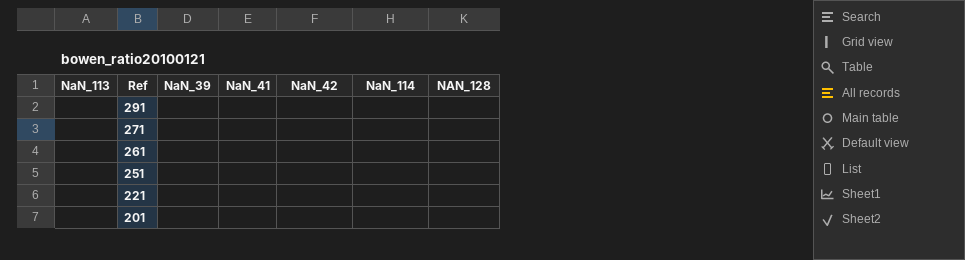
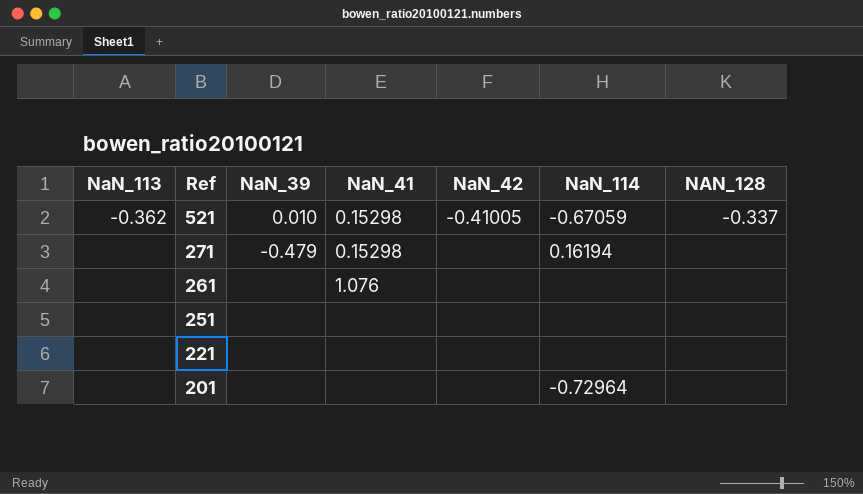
row 291: none | none | none | none | none | none -> none
row 521: none -> -0.362 | 0.010 | 0.15298 | -0.41005 | -0.67059 | -0.337
271 | NaN_39: none -> -0.479
271 | NaN_41: none -> 0.15298
271 | NaN_114: none -> 0.16194
261 | NaN_41: none -> 1.076
201 | NaN_114: none -> -0.72964

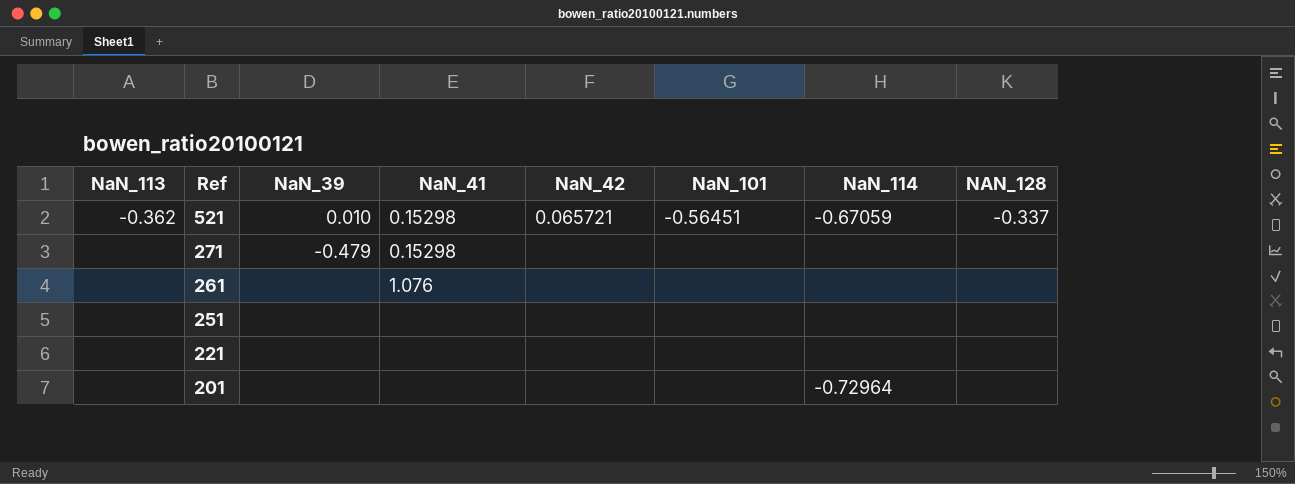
column NaN_101 | position: none -> 6
521 | NaN_42: -0.41005 -> 0.065721
271 | NaN_114: 0.16194 -> none

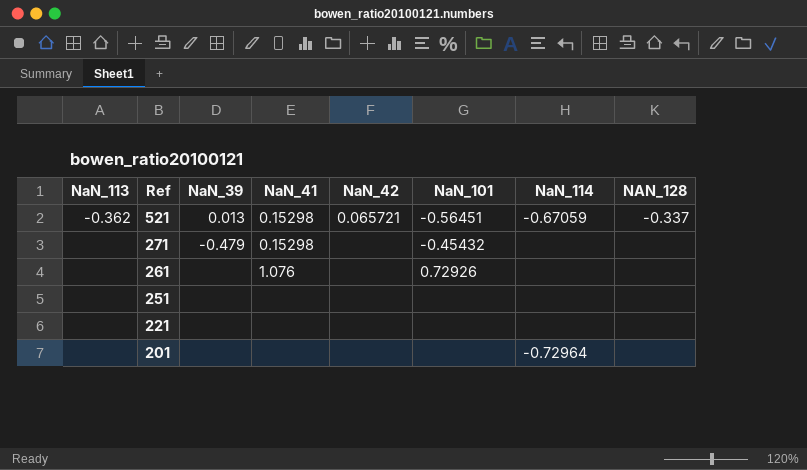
521 | NaN_39: 0.010 -> 0.013
271 | NaN_101: none -> -0.45432
261 | NaN_101: none -> 0.72926

